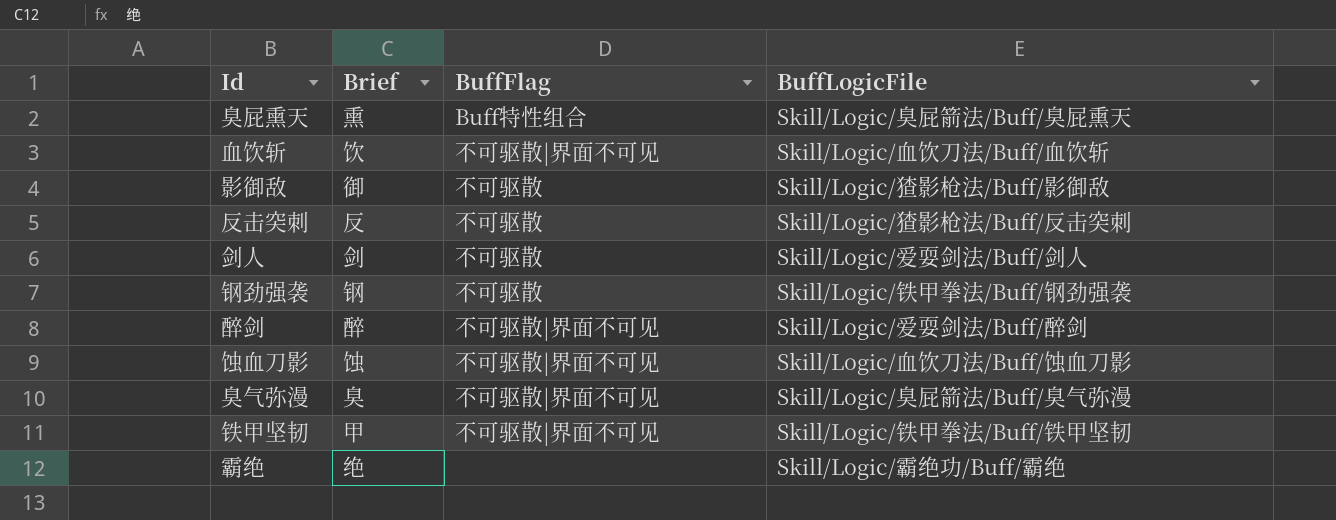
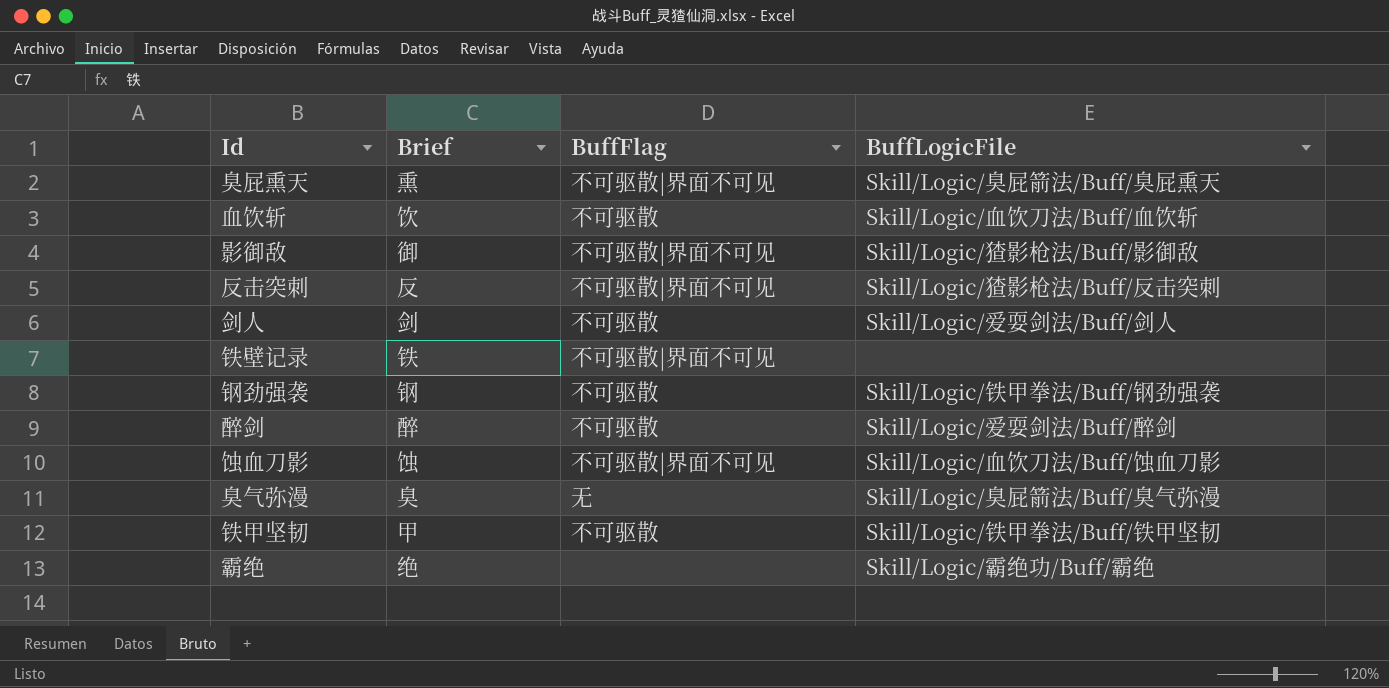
臭屁熏天 | BuffFlag: Buff特性组合 -> 不可驱散|界面不可见
血饮斩 | BuffFlag: 不可驱散|界面不可见 -> 不可驱散
影御敌 | BuffFlag: 不可驱散 -> 不可驱散|界面不可见
反击突刺 | BuffFlag: 不可驱散 -> 不可驱散|界面不可见
row 铁壁记录: none -> 铁 | 不可驱散|界面不可见 | none
醉剑 | BuffFlag: 不可驱散|界面不可见 -> 不可驱散
臭气弥漫 | BuffFlag: 不可驱散|界面不可见 -> 无
铁甲坚韧 | BuffFlag: 不可驱散|界面不可见 -> 不可驱散

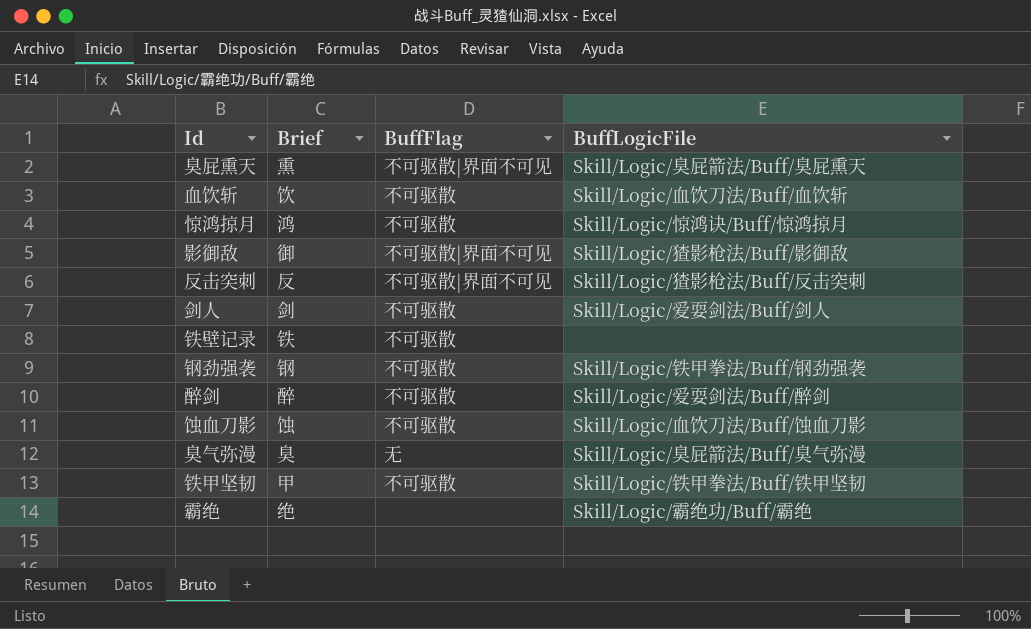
row 惊鸿掠月: none -> 鸿 | 不可驱散 | Skill/Logic/惊鸿诀/Buff/惊鸿掠月
铁壁记录 | BuffFlag: 不可驱散|界面不可见 -> 不可驱散
蚀血刀影 | BuffFlag: 不可驱散|界面不可见 -> 不可驱散

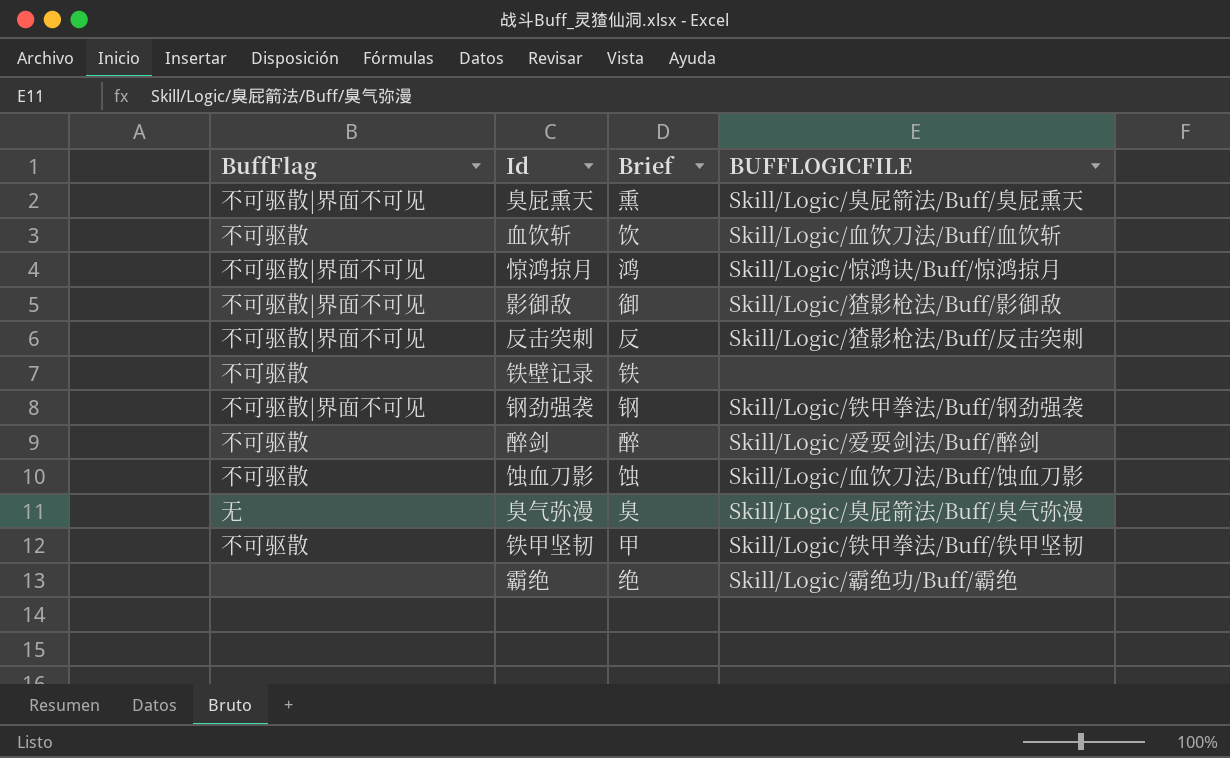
column BuffFlag | position: 3 -> 1
column name: BuffLogicFile -> BUFFLOGICFILE
row 剑人: 剑 | 不可驱散 | Skill/Logic/爱耍剑法/Buff/剑人 -> none
惊鸿掠月 | BuffFlag: 不可驱散 -> 不可驱散|界面不可见
钢劲强袭 | BuffFlag: 不可驱散 -> 不可驱散|界面不可见

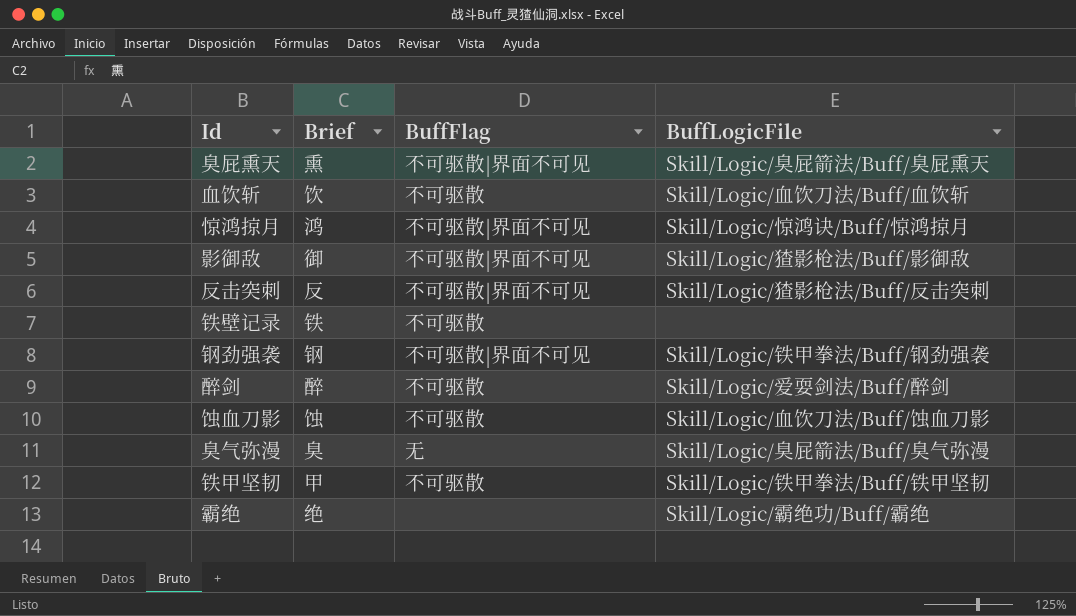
column BuffFlag | position: 1 -> 3
column name: BUFFLOGICFILE -> BuffLogicFile

